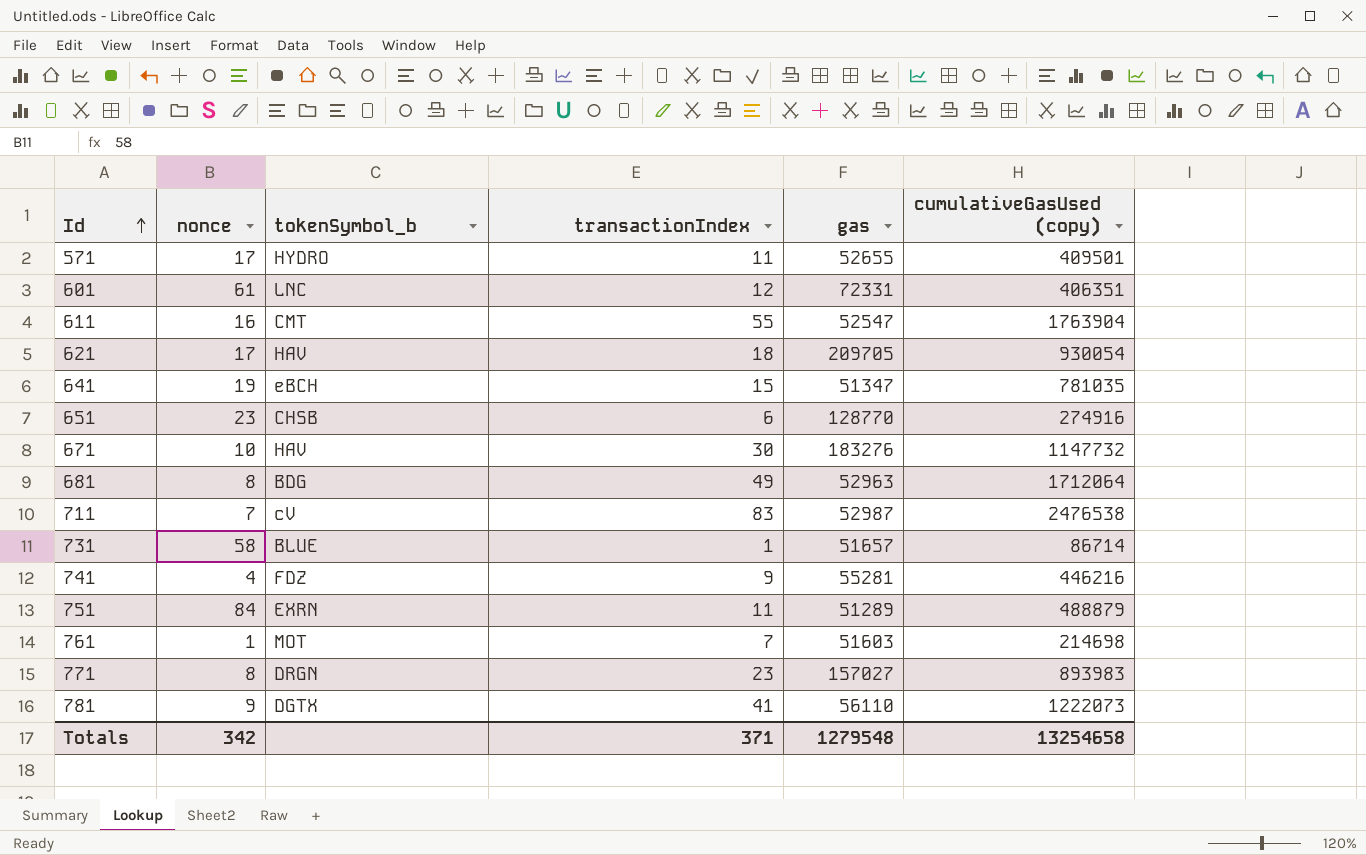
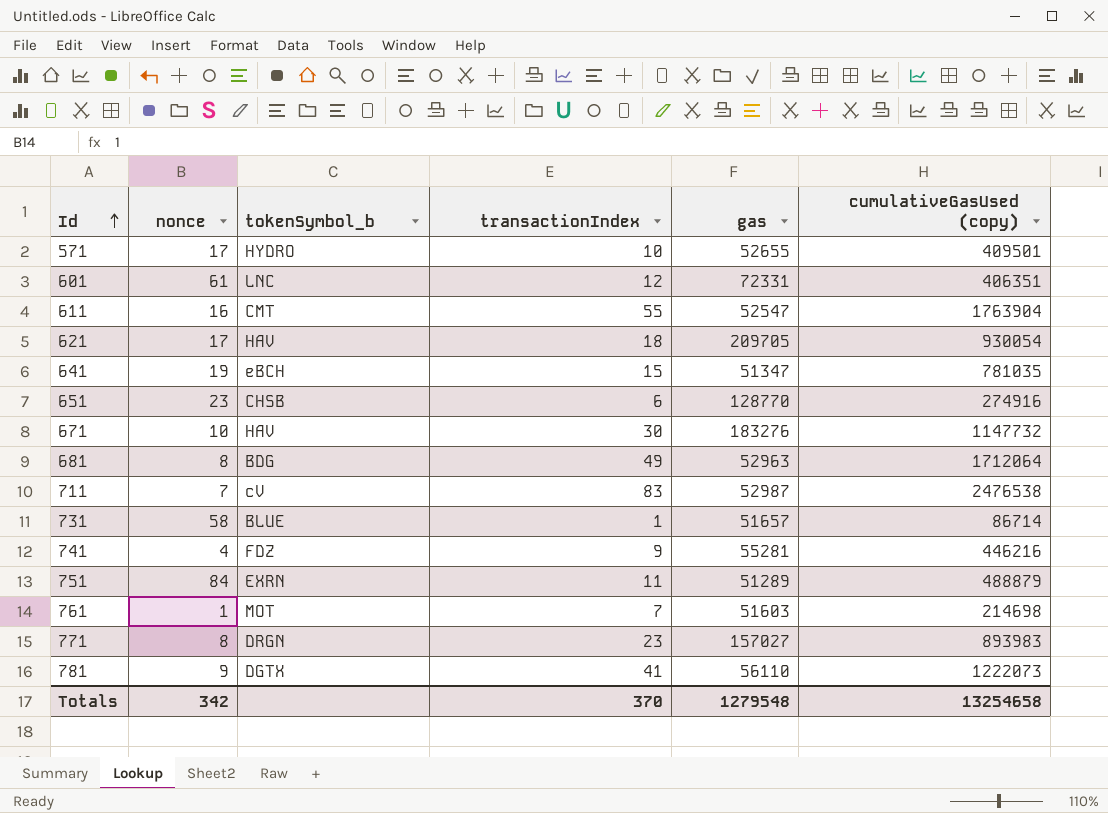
571 | transactionIndex: 11 -> 10
Totals | transactionIndex: 371 -> 370

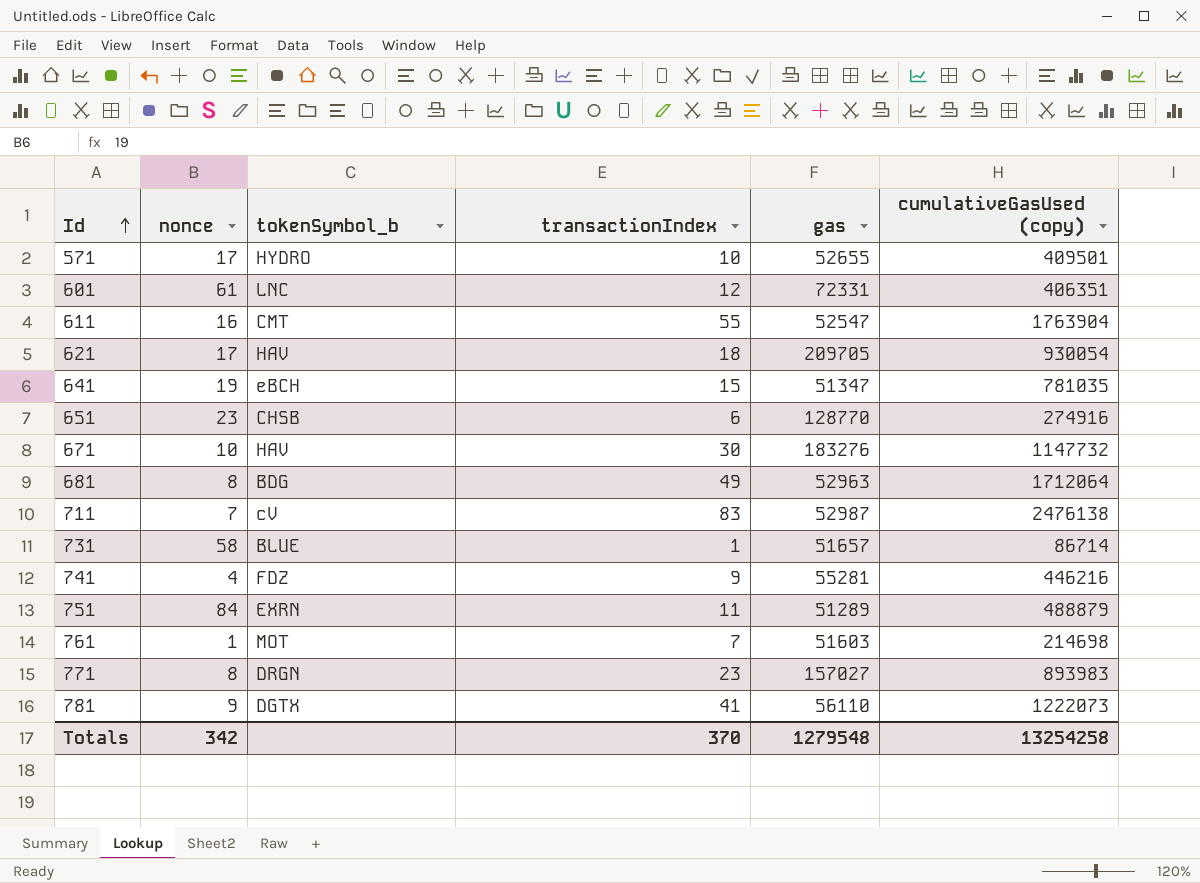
711 | cumulativeGasUsed (copy): 2476538 -> 2476138
Totals | cumulativeGasUsed (copy): 13254658 -> 13254258

